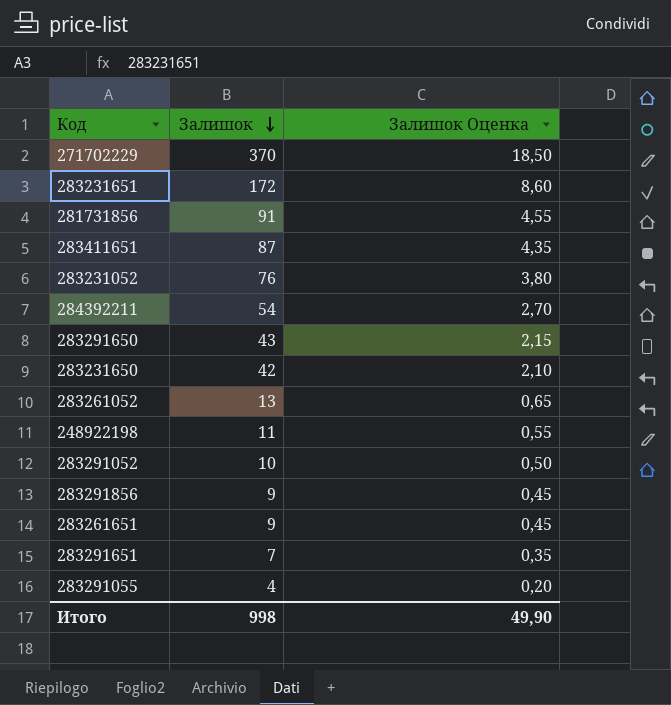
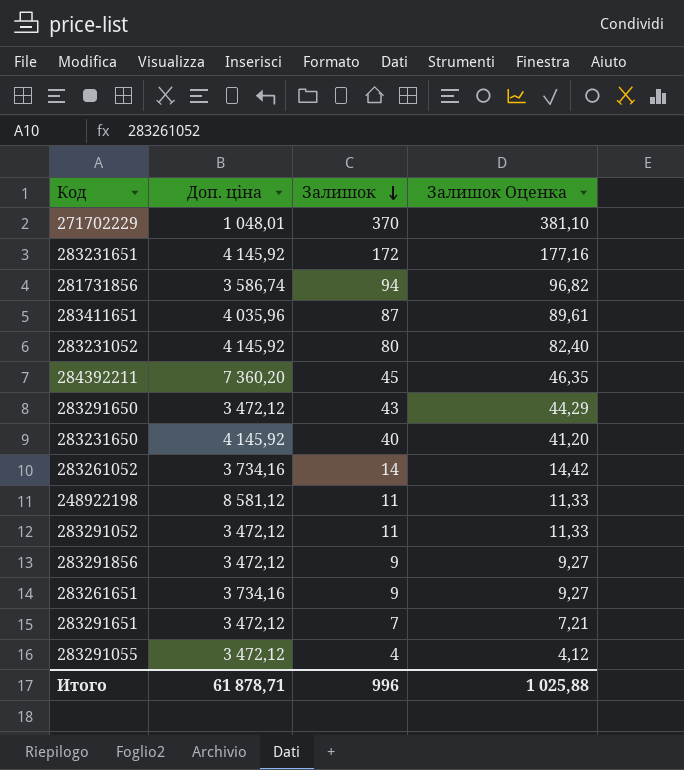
column Доп. ціна | position: none -> 2
column Залишок Оценка | formula: [Залишок] * 0,05 -> [Залишок] * 1,03
281731856 | Залишок: 91 -> 94
283231052 | Залишок: 76 -> 80
284392211 | Залишок: 54 -> 45
283231650 | Залишок: 42 -> 40
283261052 | Залишок: 13 -> 14
283291052 | Залишок: 10 -> 11
Итого | Залишок: 998 -> 996
Итого | Залишок Оценка: 49,90 -> 1 025,88

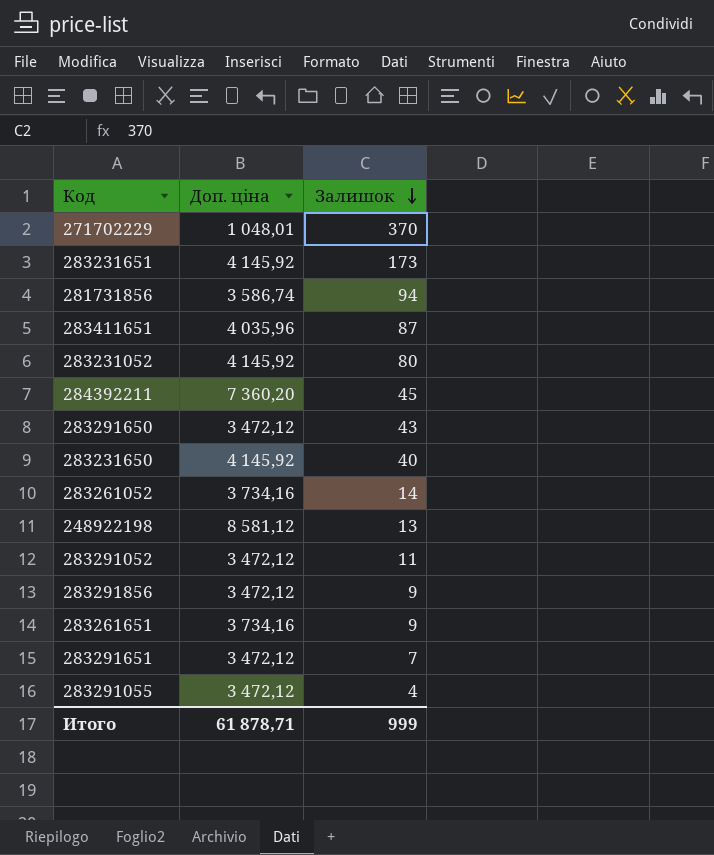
column Залишок Оценка | formula: [Залишок] * 1,03 -> none
283231651 | Залишок: 172 -> 173
248922198 | Залишок: 11 -> 13
Итого | Залишок: 996 -> 999

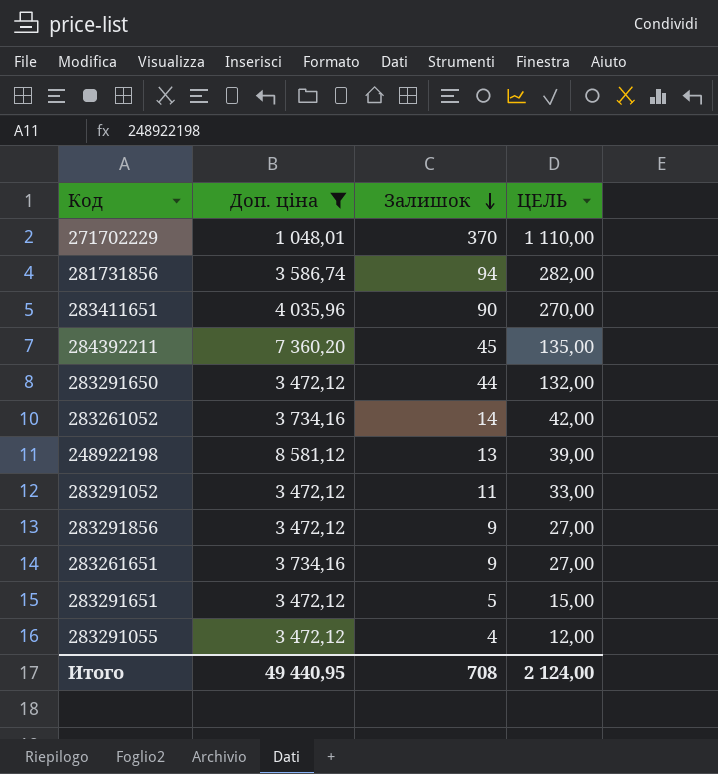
filter: none -> Доп. ціна != 4 145,92
column ЦЕЛЬ | formula: none -> [Залишок] * 3
283411651 | Залишок: 87 -> 90
283291650 | Залишок: 43 -> 44
283291651 | Залишок: 7 -> 5
Итого | Доп. ціна: 61 878,71 -> 49 440,95
Итого | Залишок: 999 -> 708

